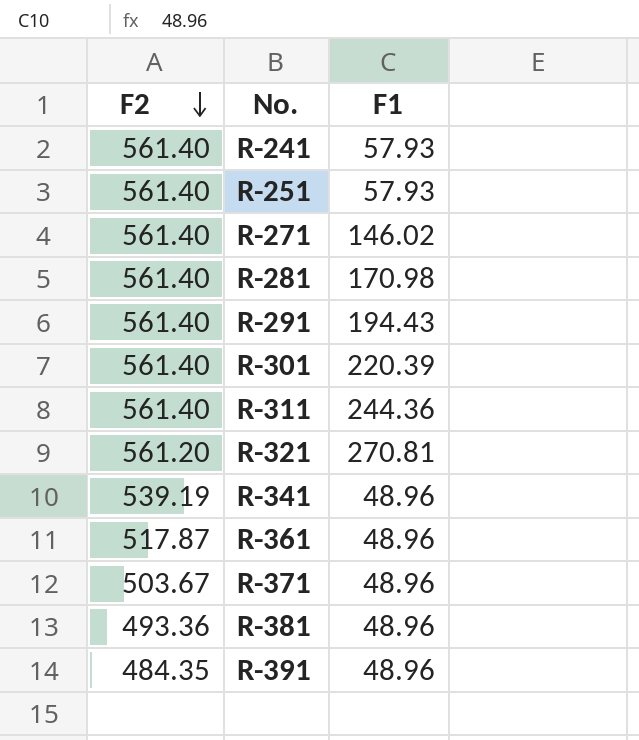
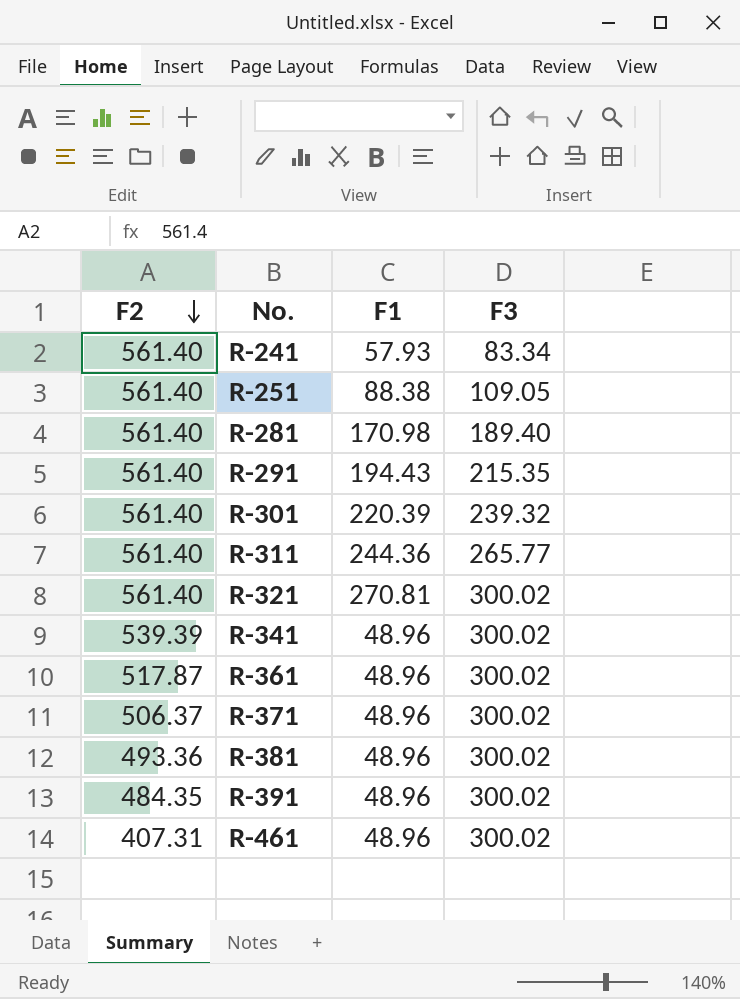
column F3 | position: none -> 4
row R-271: 561.40 | 146.02 -> none
R-251 | F1: 57.93 -> 88.38
R-321 | F2: 561.20 -> 561.40
R-341 | F2: 539.19 -> 539.39
R-371 | F2: 503.67 -> 506.37
row R-461: none -> 407.31 | 48.96 | 300.02

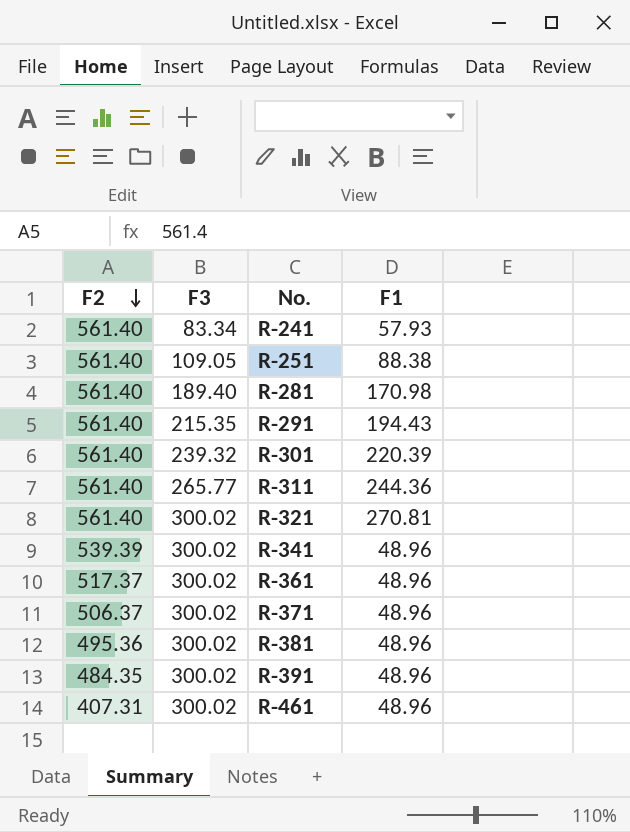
column F3 | position: 4 -> 2
R-361 | F2: 517.87 -> 517.37
R-381 | F2: 493.36 -> 495.36

